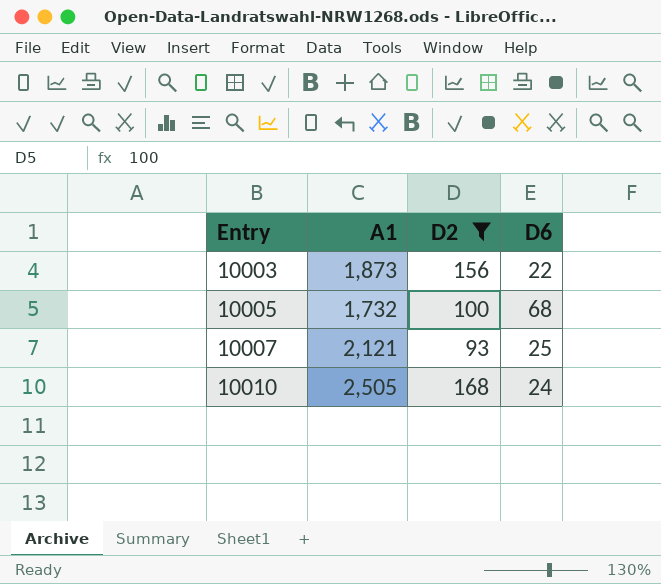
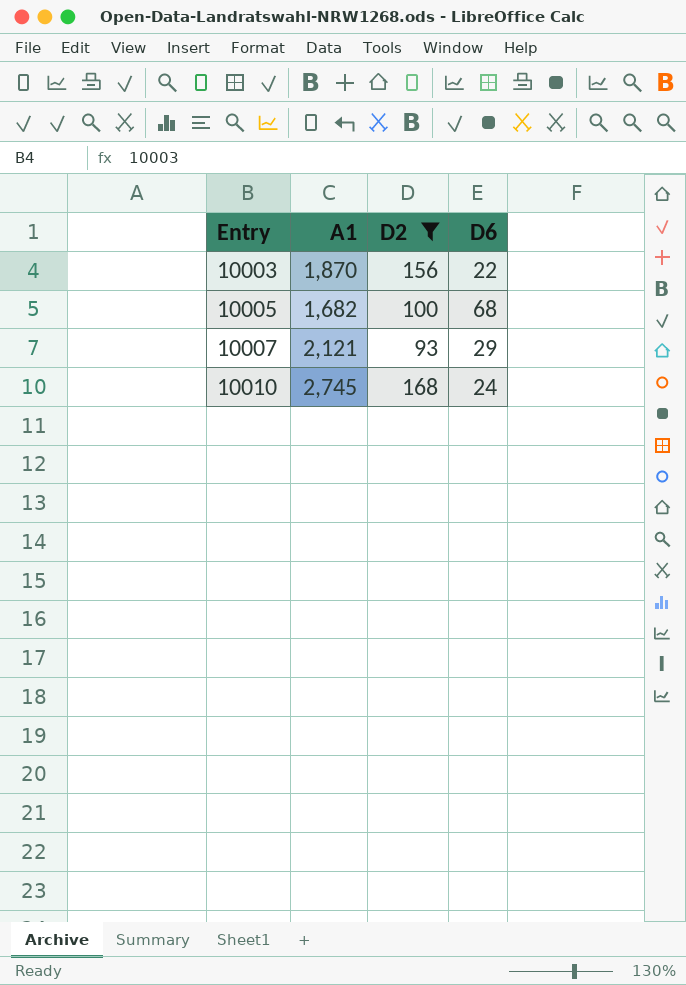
10003 | A1: 1,873 -> 1,870
10005 | A1: 1,732 -> 1,682
10007 | D6: 25 -> 29
10010 | A1: 2,505 -> 2,745

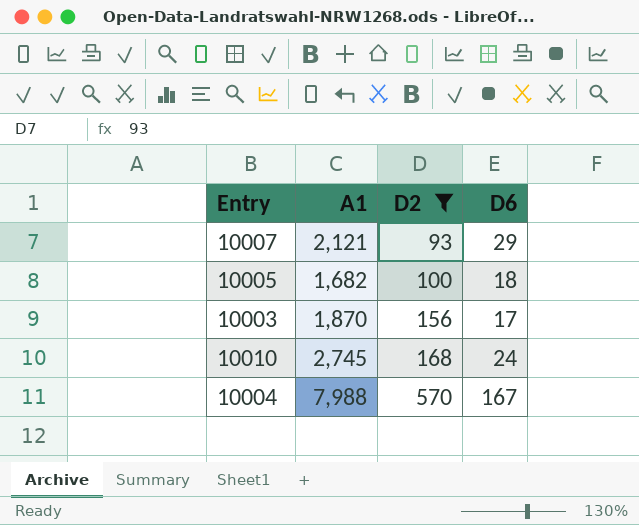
row order: Entry ascending -> D2 ascending
10005 | D6: 68 -> 18
10003 | D6: 22 -> 17
row 10004: none -> 7,988 | 570 | 167

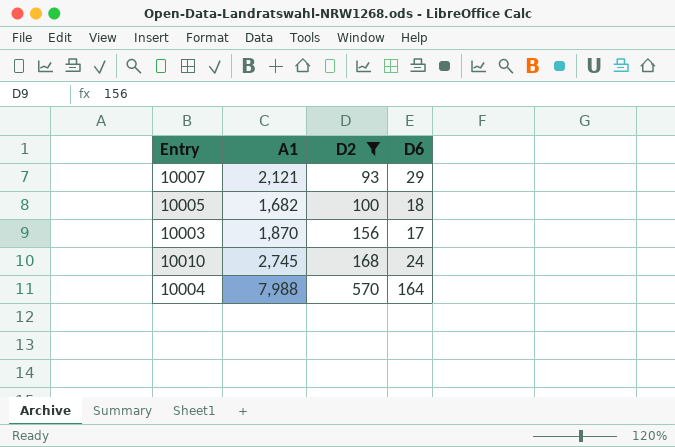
10004 | D6: 167 -> 164

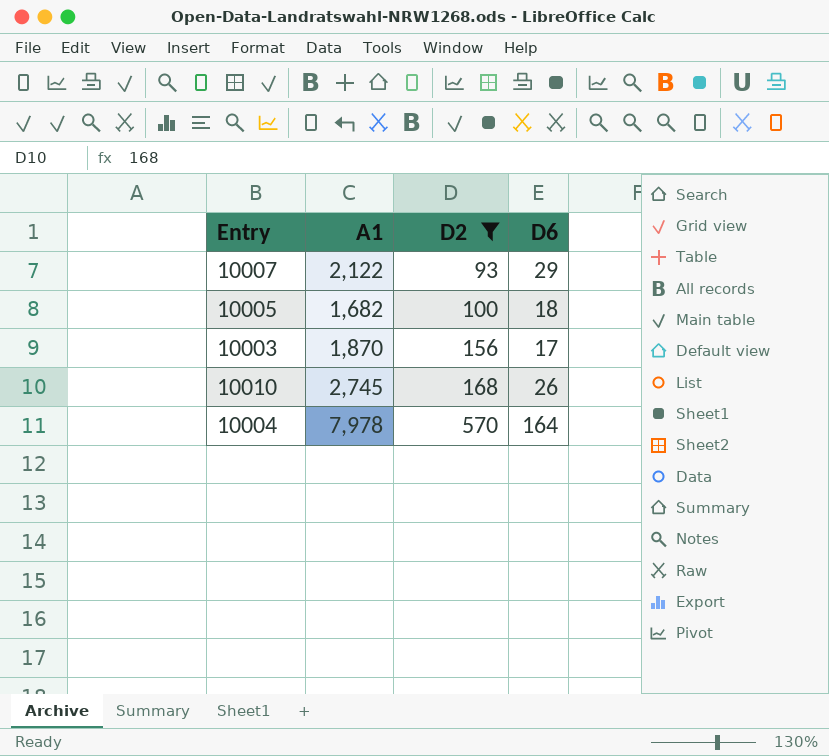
10007 | A1: 2,121 -> 2,122
10010 | D6: 24 -> 26
10004 | A1: 7,988 -> 7,978

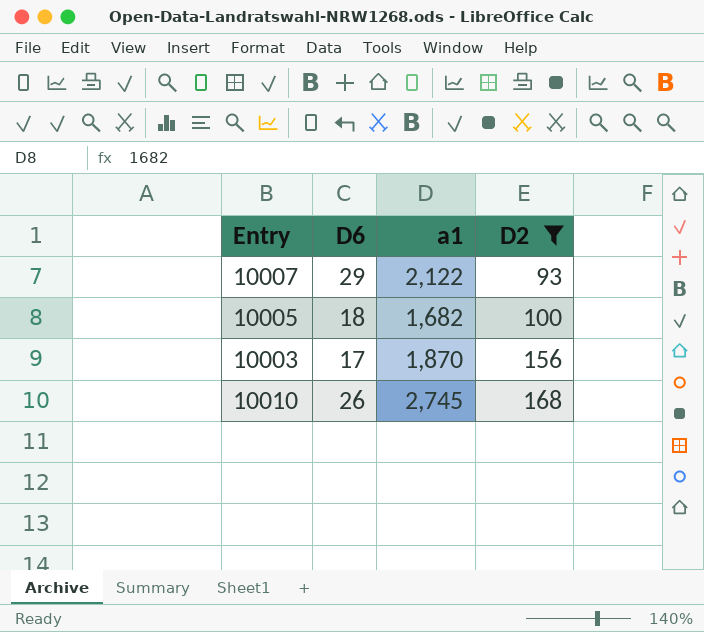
column D6 | position: 4 -> 2
column name: A1 -> a1
row 10004: 7,978 | 570 | 164 -> none

